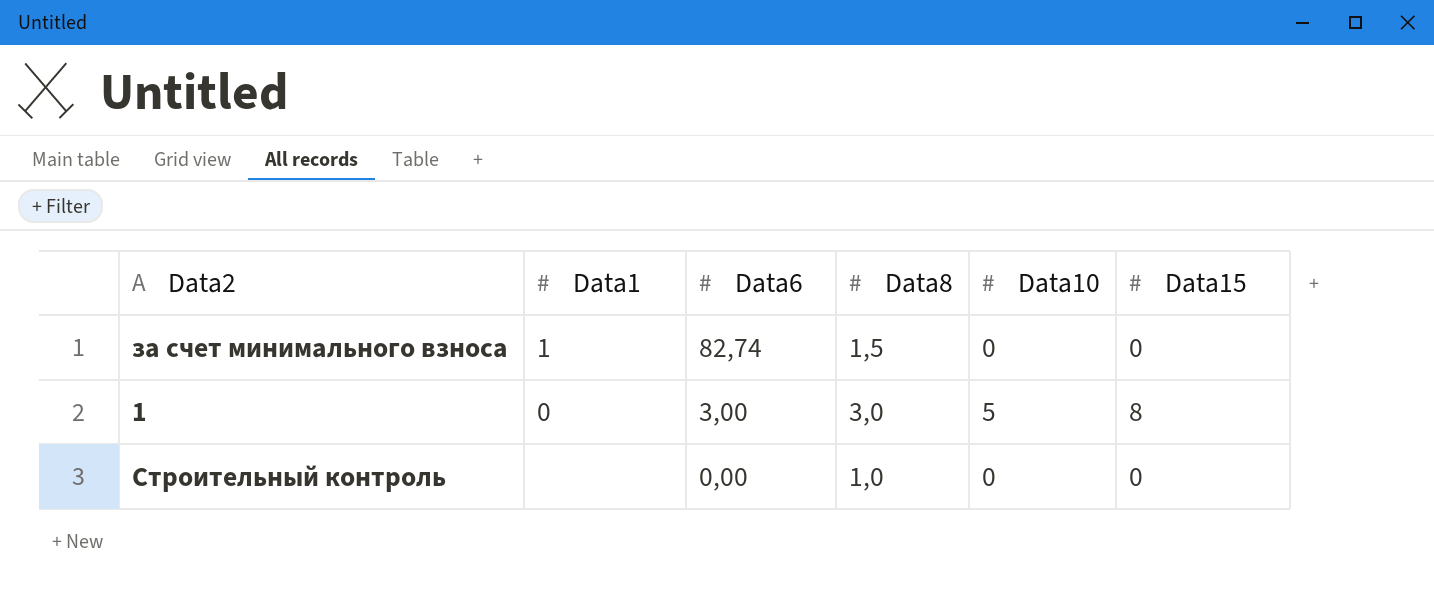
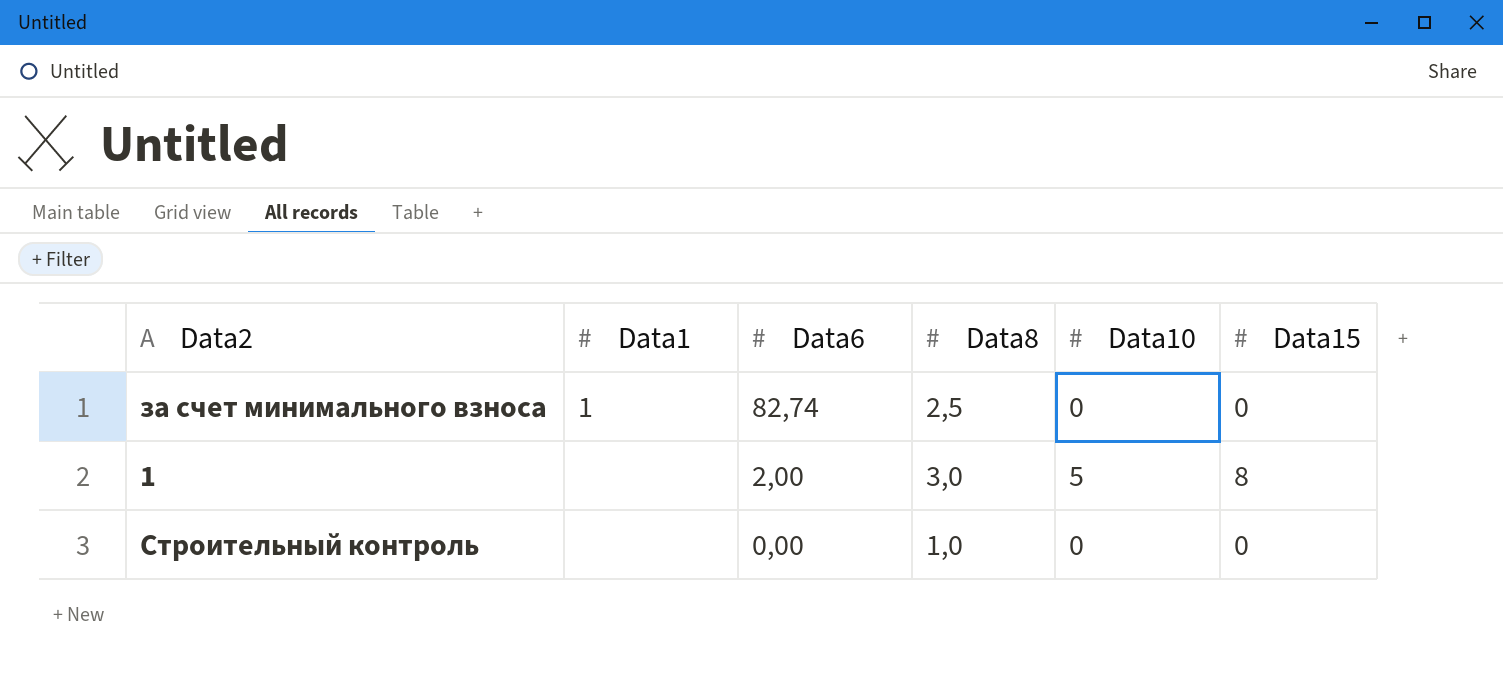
за счет минимального взноса | Data8: 1,5 -> 2,5
1 | Data1: 0 -> none
1 | Data6: 3,00 -> 2,00

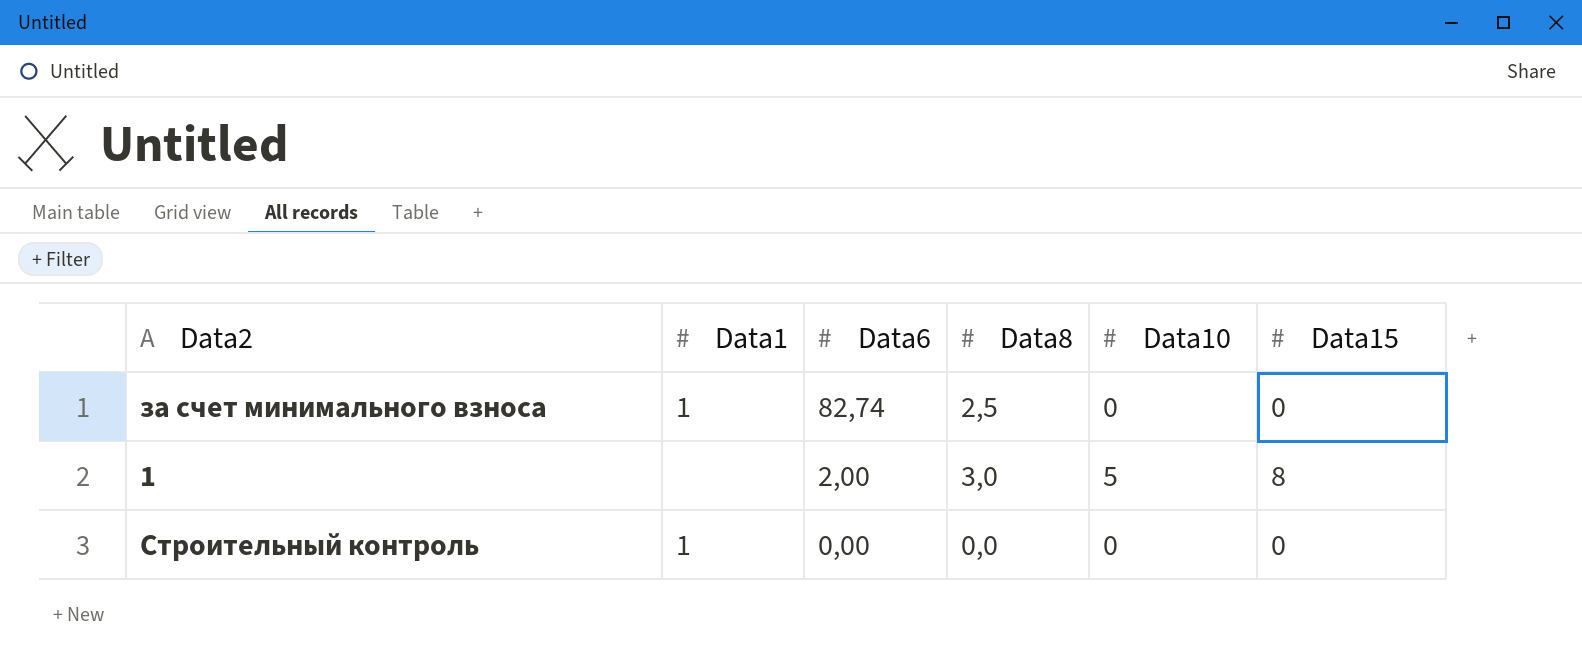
Строительный контроль | Data1: none -> 1
Строительный контроль | Data8: 1,0 -> 0,0

